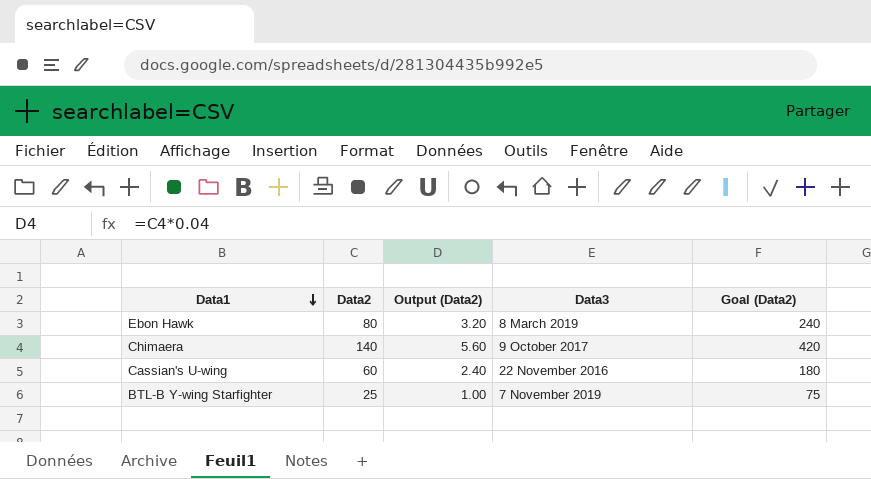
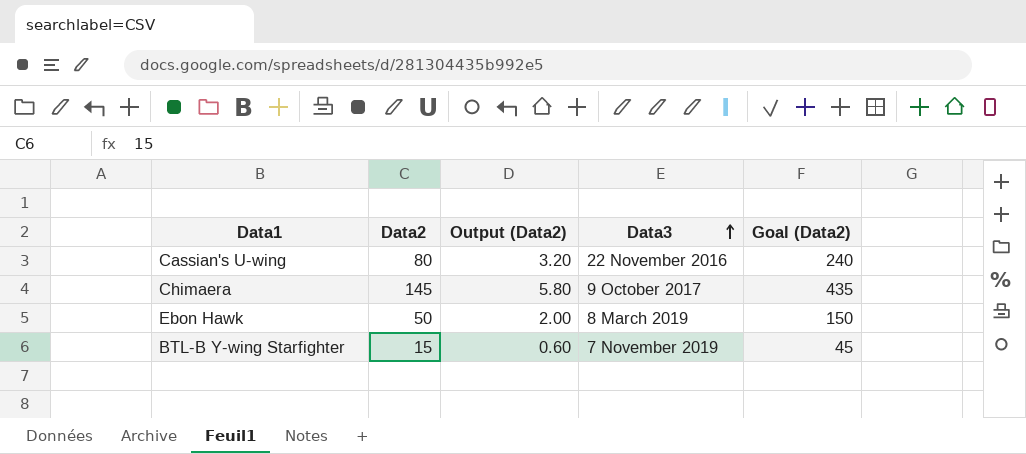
row order: Data1 descending -> Data3 ascending
Cassian's U-wing | Data2: 60 -> 80
Cassian's U-wing | Output (Data2): 2.40 -> 3.20
Cassian's U-wing | Goal (Data2): 180 -> 240
Chimaera | Data2: 140 -> 145
Chimaera | Output (Data2): 5.60 -> 5.80
Chimaera | Goal (Data2): 420 -> 435
Ebon Hawk | Data2: 80 -> 50
Ebon Hawk | Output (Data2): 3.20 -> 2.00
Ebon Hawk | Goal (Data2): 240 -> 150
BTL-B Y-wing Starfighter | Data2: 25 -> 15
BTL-B Y-wing Starfighter | Output (Data2): 1.00 -> 0.60
BTL-B Y-wing Starfighter | Goal (Data2): 75 -> 45

